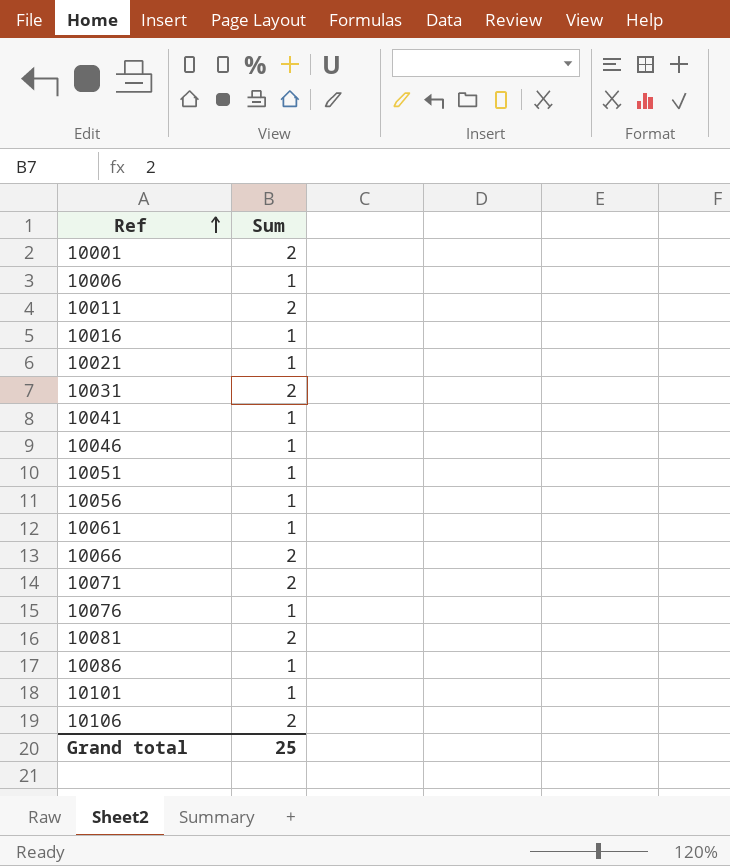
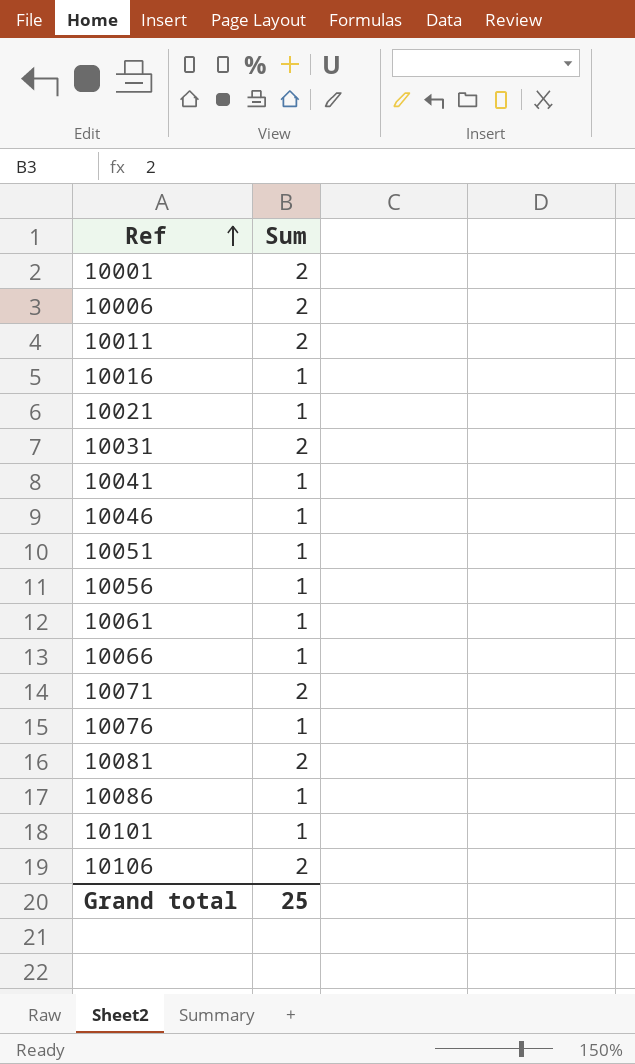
10006 | Sum: 1 -> 2
10066 | Sum: 2 -> 1

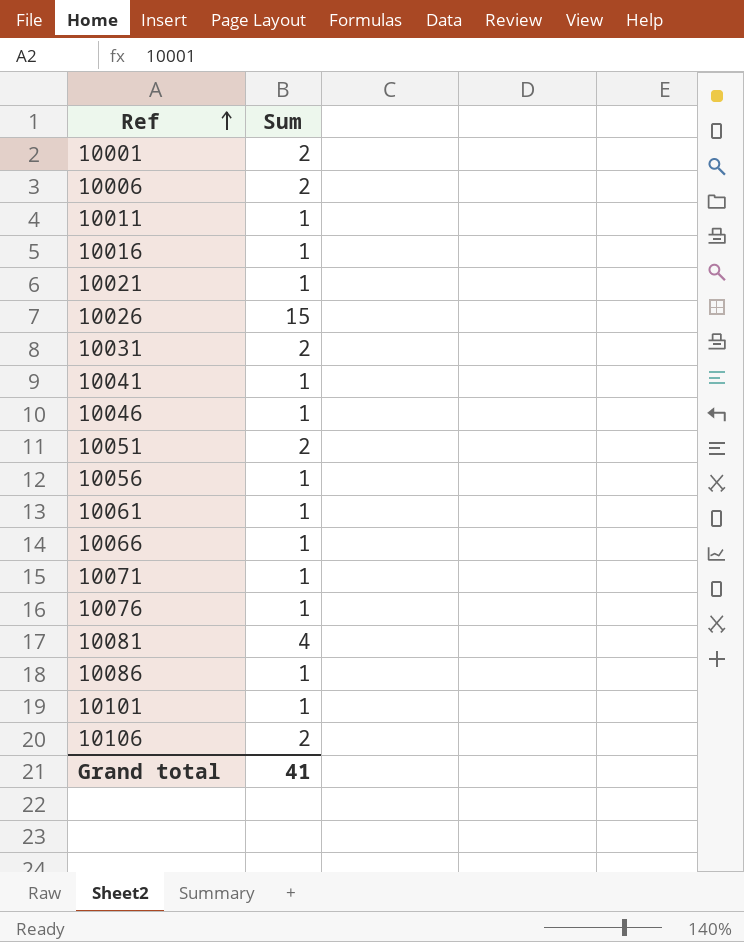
10011 | Sum: 2 -> 1
row 10026: none -> 15
10051 | Sum: 1 -> 2
10071 | Sum: 2 -> 1
10081 | Sum: 2 -> 4
Grand total | Sum: 25 -> 41

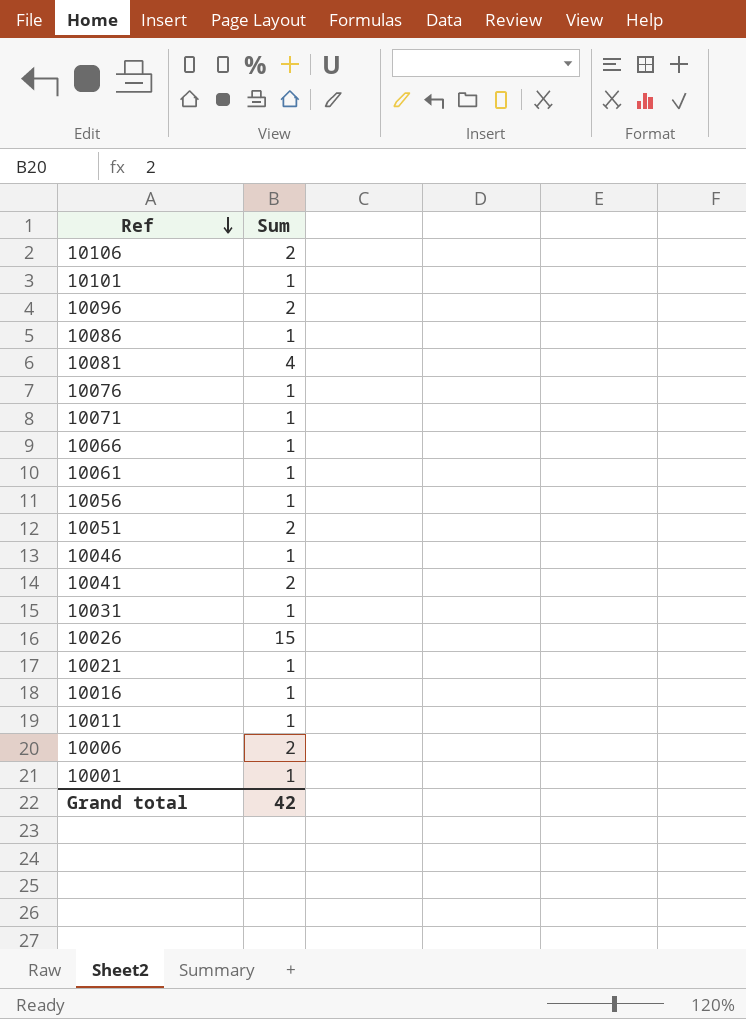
row order: Ref ascending -> Ref descending
row 10096: none -> 2
10041 | Sum: 1 -> 2
10031 | Sum: 2 -> 1
10001 | Sum: 2 -> 1
Grand total | Sum: 41 -> 42

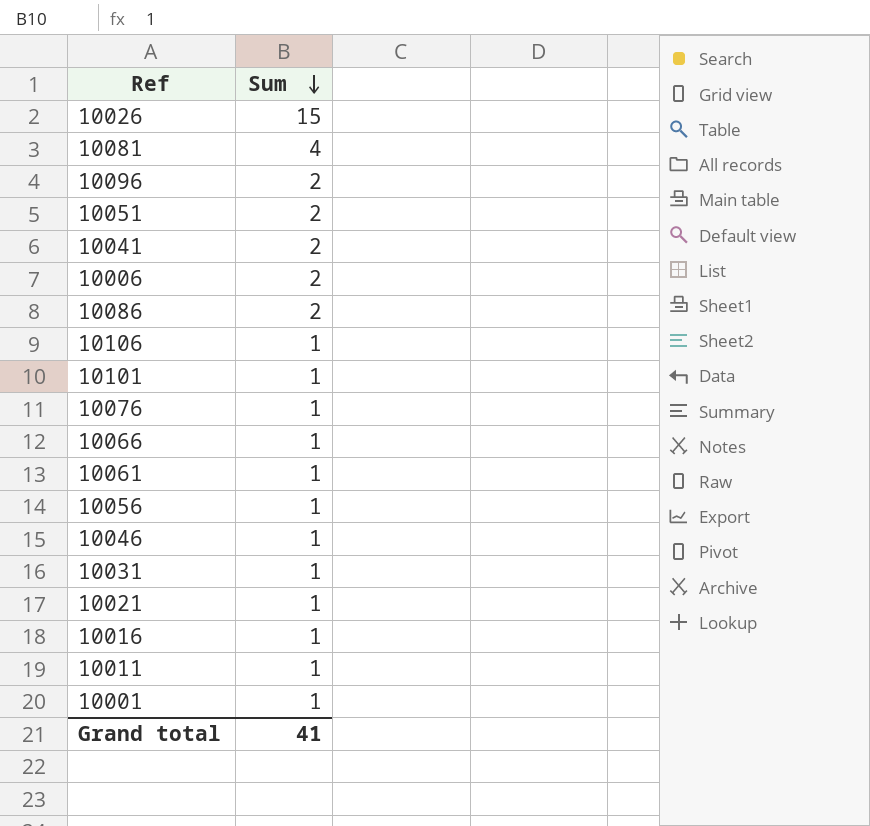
row order: Ref descending -> Sum descending
row 10071: 1 -> none
10086 | Sum: 1 -> 2
10106 | Sum: 2 -> 1
Grand total | Sum: 42 -> 41

